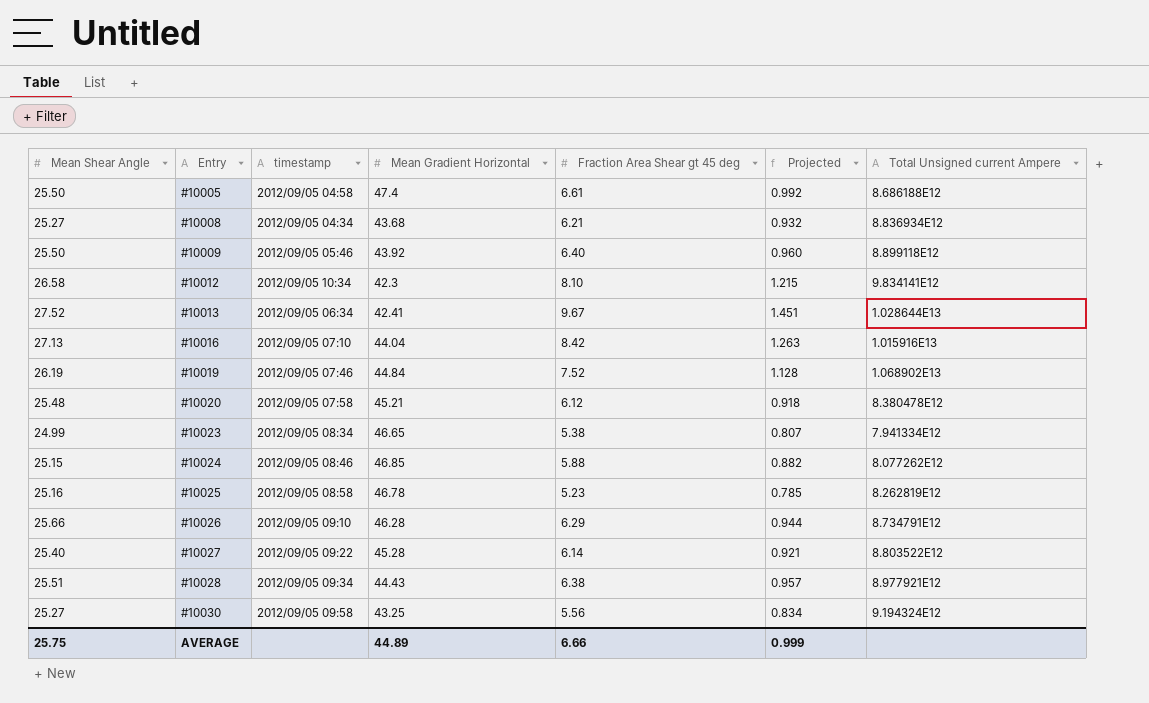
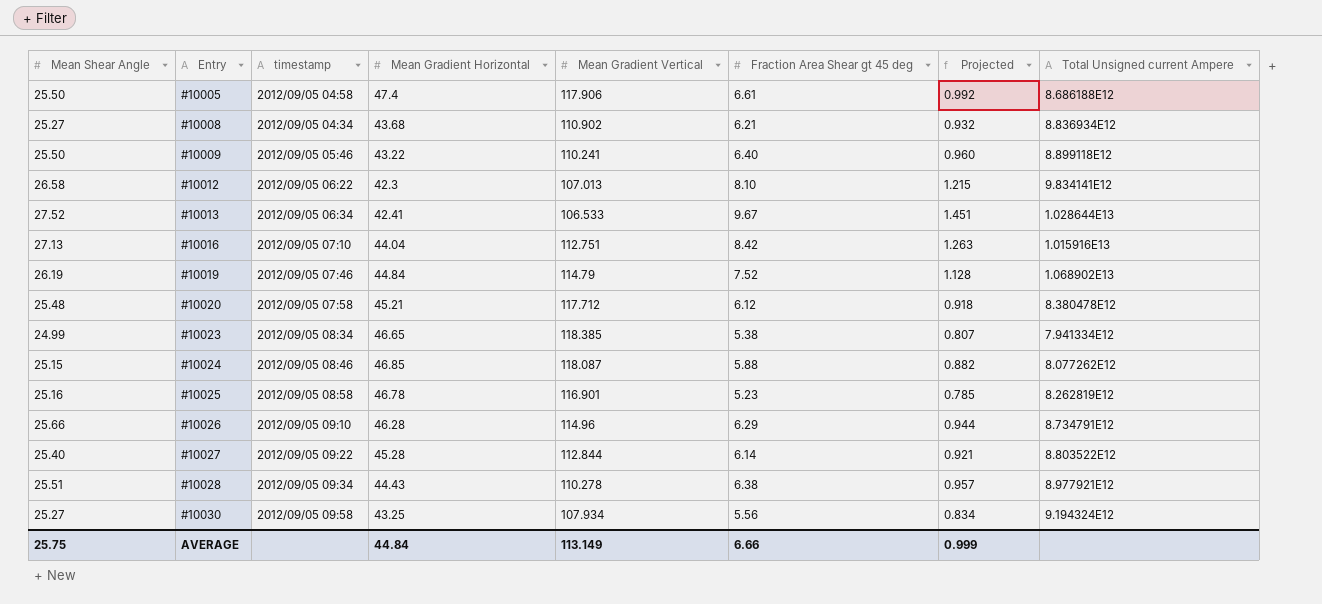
column Mean Gradient Vertical | position: none -> 5
#10009 | Mean Gradient Horizontal: 43.92 -> 43.22
#10012 | timestamp: 2012/09/05 10:34 -> 2012/09/05 06:22
AVERAGE | Mean Gradient Horizontal: 44.89 -> 44.84

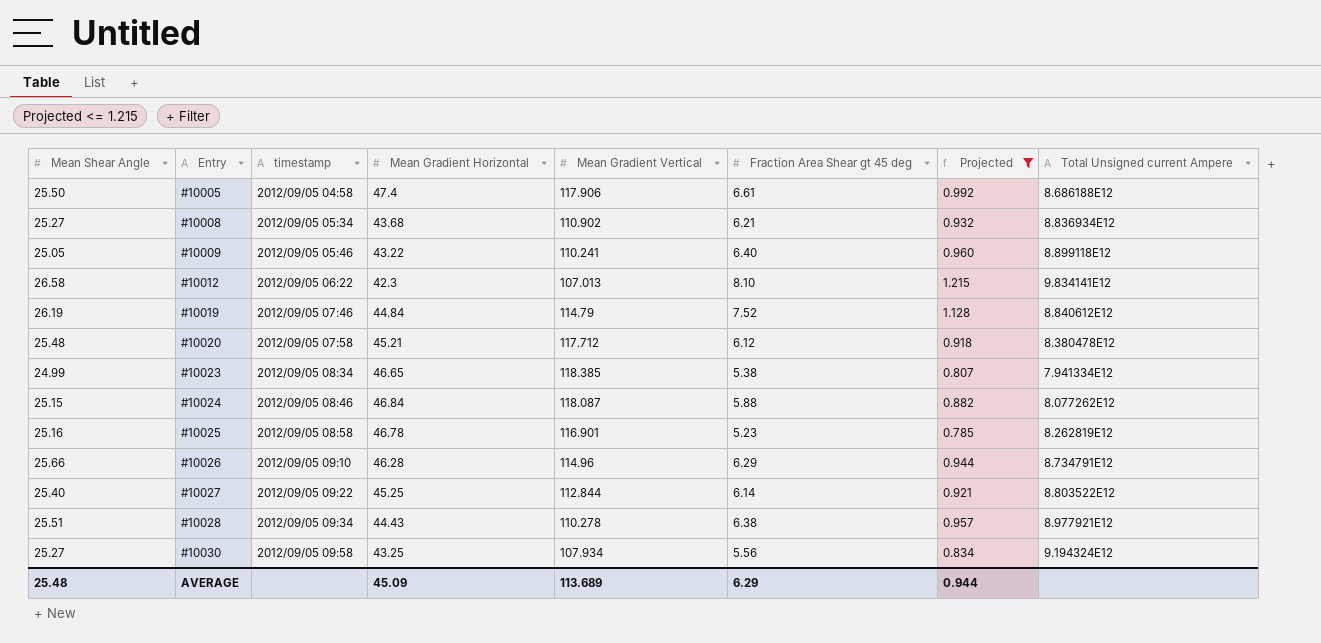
filter: none -> Projected <= 1.215
#10008 | timestamp: 2012/09/05 04:34 -> 2012/09/05 05:34
#10009 | Mean Shear Angle: 25.50 -> 25.05
#10019 | Total Unsigned current Ampere: 1.068902E13 -> 8.840612E12
#10024 | Mean Gradient Horizontal: 46.85 -> 46.84
#10027 | Mean Gradient Horizontal: 45.28 -> 45.25
AVERAGE | Mean Shear Angle: 25.75 -> 25.48
AVERAGE | Mean Gradient Horizontal: 44.84 -> 45.09
AVERAGE | Mean Gradient Vertical: 113.149 -> 113.689
AVERAGE | Fraction Area Shear gt 45 deg: 6.66 -> 6.29
AVERAGE | Projected: 0.999 -> 0.944

